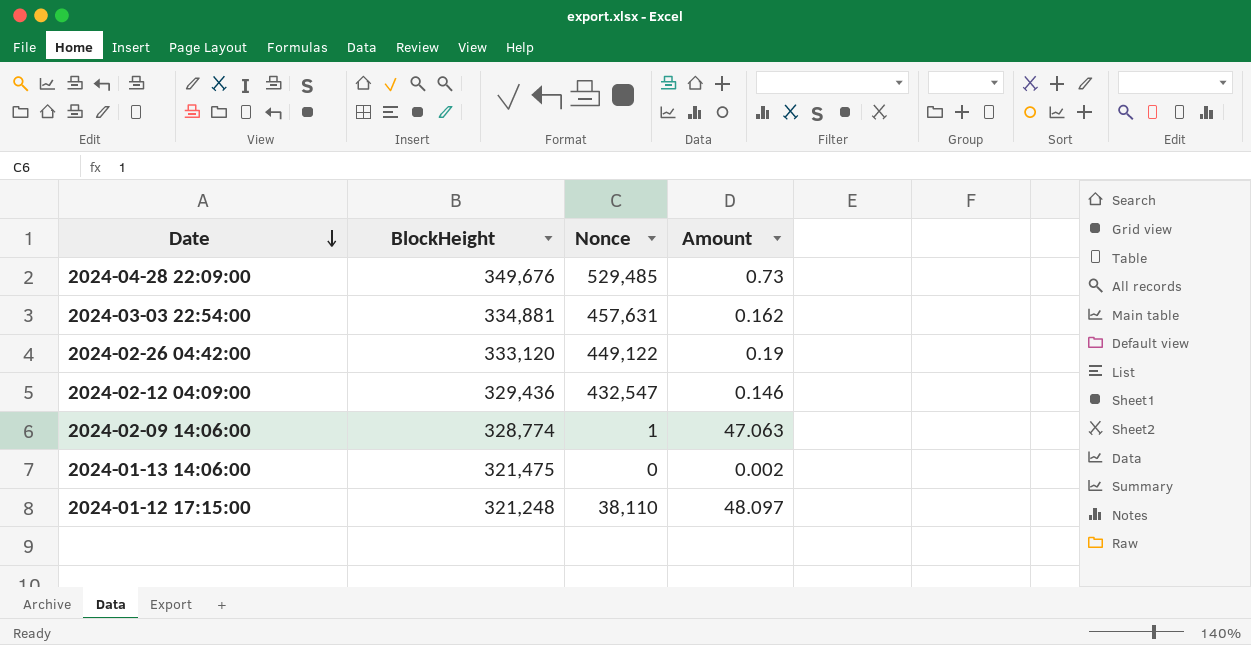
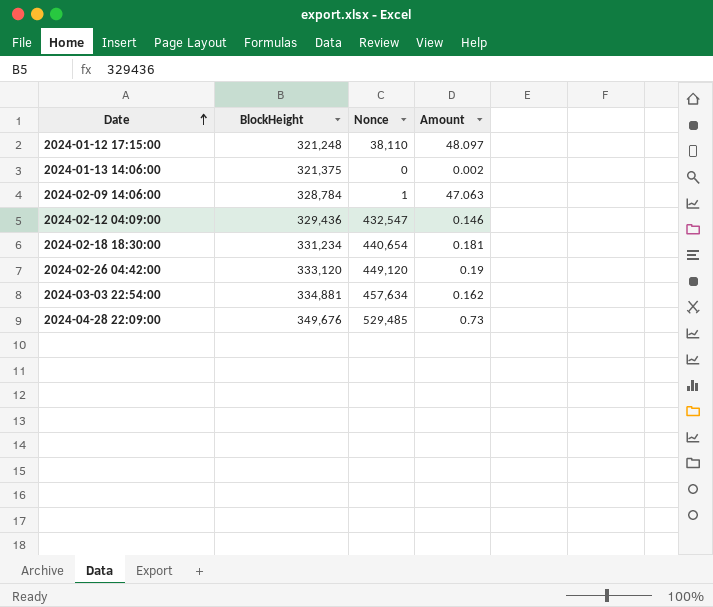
row order: Date descending -> Date ascending
2024-01-13 14:06:00 | BlockHeight: 321,475 -> 321,375
2024-02-09 14:06:00 | BlockHeight: 328,774 -> 328,784
row 2024-02-18 18:30:00: none -> 331,234 | 440,654 | 0.181
2024-02-26 04:42:00 | Nonce: 449,122 -> 449,120
2024-03-03 22:54:00 | Nonce: 457,631 -> 457,634

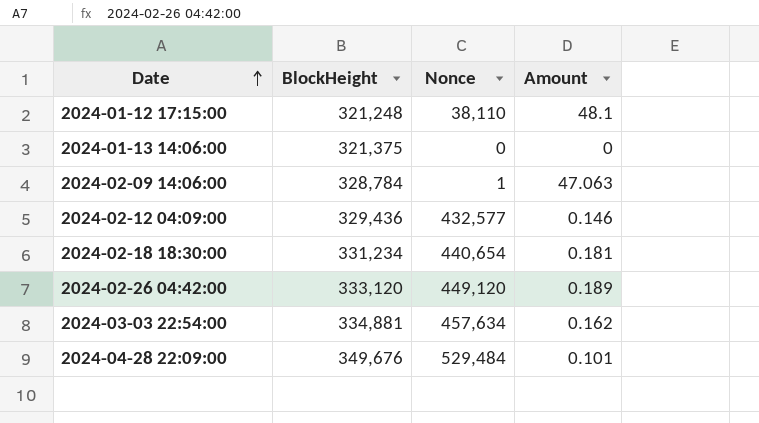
2024-01-12 17:15:00 | Amount: 48.097 -> 48.1
2024-01-13 14:06:00 | Amount: 0.002 -> 0
2024-02-12 04:09:00 | Nonce: 432,547 -> 432,577
2024-02-26 04:42:00 | Amount: 0.19 -> 0.189
2024-04-28 22:09:00 | Nonce: 529,485 -> 529,484
2024-04-28 22:09:00 | Amount: 0.73 -> 0.101

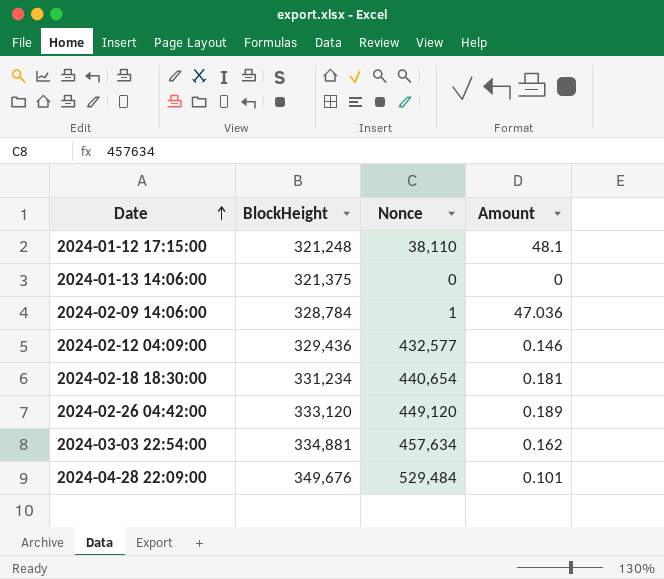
2024-02-09 14:06:00 | Amount: 47.063 -> 47.036

